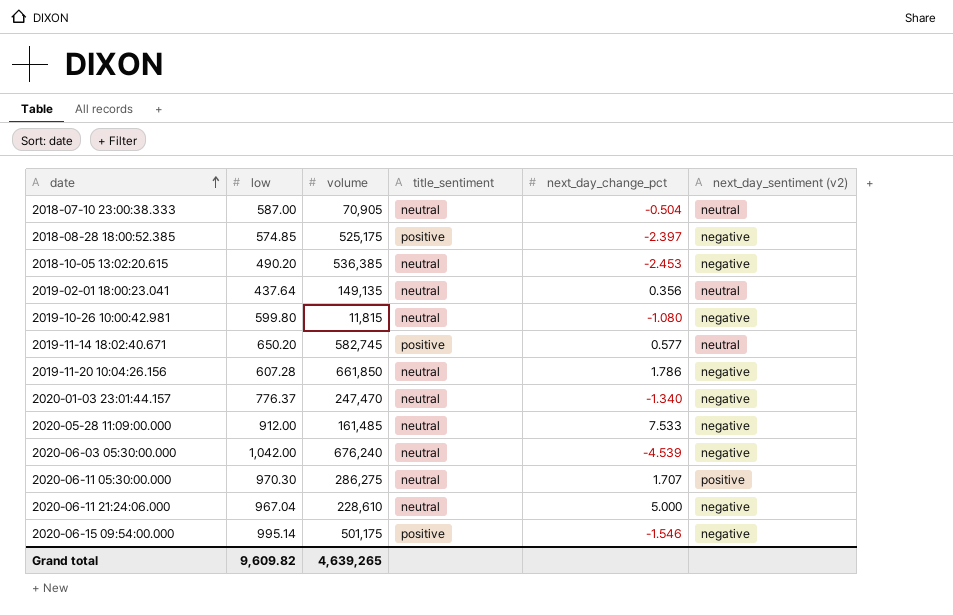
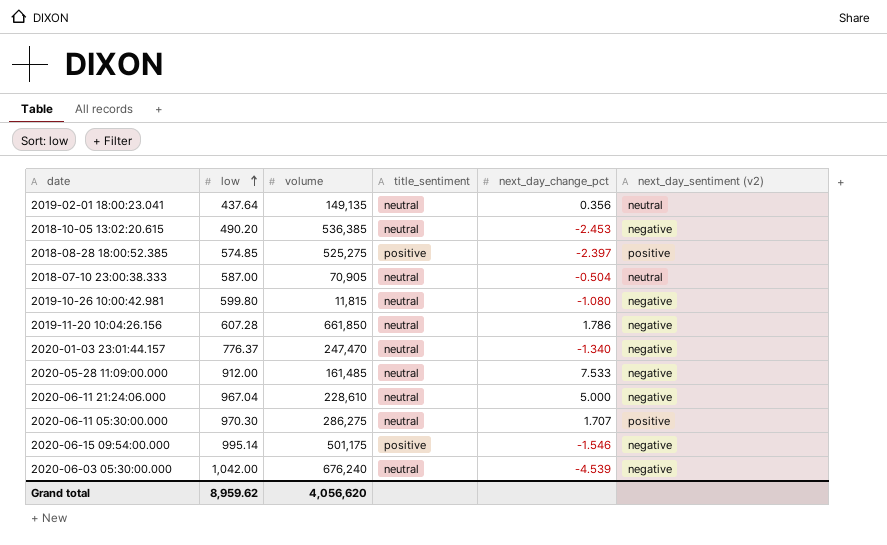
row order: date ascending -> low ascending
row 2019-11-14 18:02:40.671: 650.20 | 582,745 | positive | 0.577 | neutral -> none
2018-08-28 18:00:52.385 | volume: 525,175 -> 525,275
2018-08-28 18:00:52.385 | next_day_sentiment (v2): negative -> positive
Grand total | low: 9,609.82 -> 8,959.62
Grand total | volume: 4,639,265 -> 4,056,620

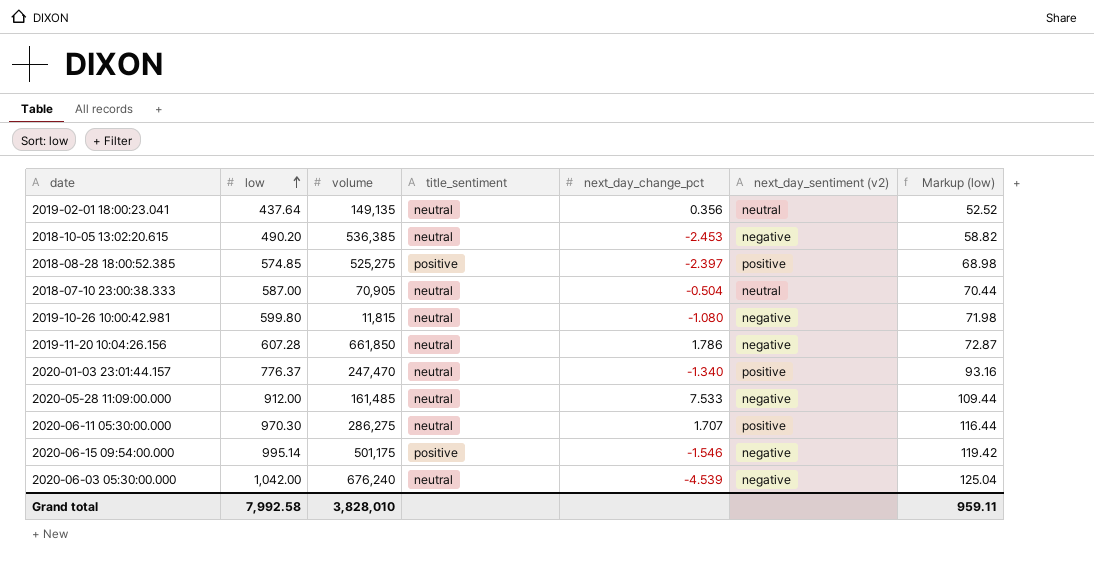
column Markup (low) | formula: none -> [low] * 0.12
row 2020-06-11 21:24:06.000: 967.04 | 228,610 | neutral | 5.000 | negative -> none
2020-01-03 23:01:44.157 | next_day_sentiment (v2): negative -> positive
Grand total | low: 8,959.62 -> 7,992.58
Grand total | volume: 4,056,620 -> 3,828,010

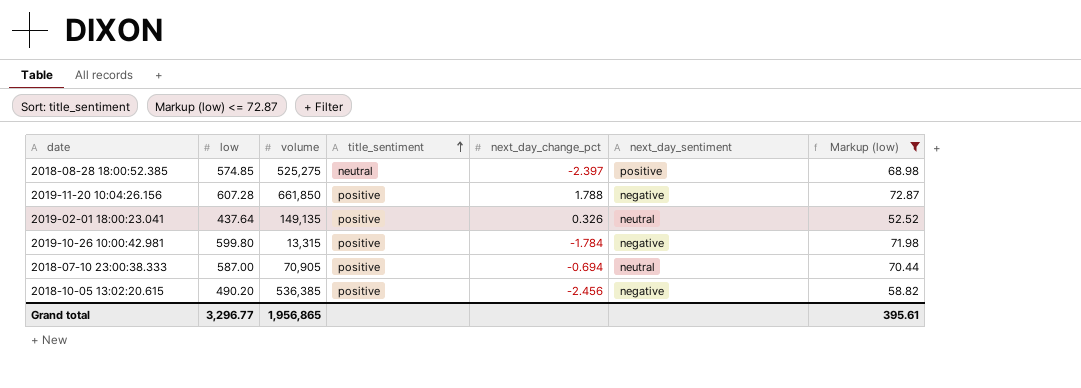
filter: none -> Markup (low) <= 72.87
row order: low ascending -> title_sentiment ascending
column name: next_day_sentiment (v2) -> next_day_sentiment
2018-08-28 18:00:52.385 | title_sentiment: positive -> neutral
2019-11-20 10:04:26.156 | title_sentiment: neutral -> positive
2019-11-20 10:04:26.156 | next_day_change_pct: 1.786 -> 1.788
2019-02-01 18:00:23.041 | title_sentiment: neutral -> positive
2019-02-01 18:00:23.041 | next_day_change_pct: 0.356 -> 0.326
2019-10-26 10:00:42.981 | volume: 11,815 -> 13,315
2019-10-26 10:00:42.981 | title_sentiment: neutral -> positive
2019-10-26 10:00:42.981 | next_day_change_pct: -1.080 -> -1.784
2018-07-10 23:00:38.333 | title_sentiment: neutral -> positive
2018-07-10 23:00:38.333 | next_day_change_pct: -0.504 -> -0.694
2018-10-05 13:02:20.615 | title_sentiment: neutral -> positive
2018-10-05 13:02:20.615 | next_day_change_pct: -2.453 -> -2.456
Grand total | low: 7,992.58 -> 3,296.77
Grand total | volume: 3,828,010 -> 1,956,865
Grand total | Markup (low): 959.11 -> 395.61

